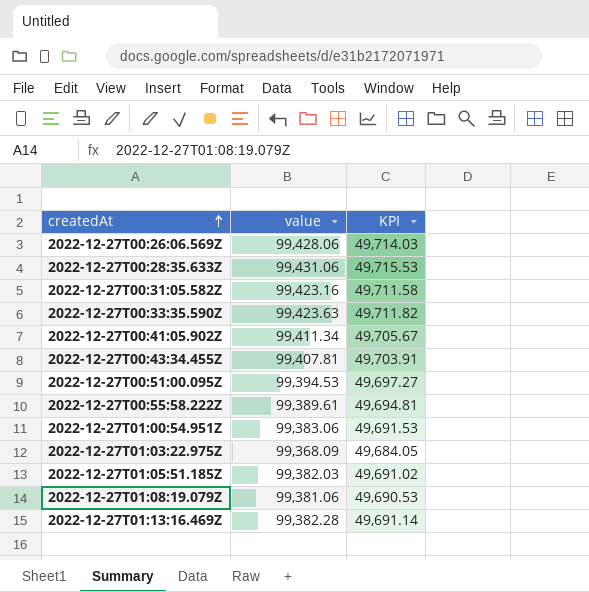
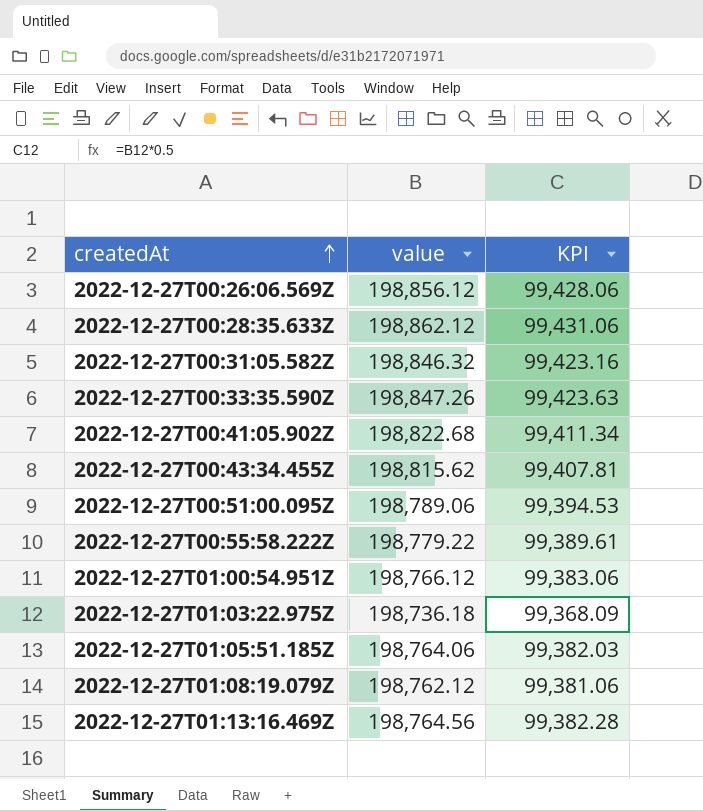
2022-12-27T00:26:06.569Z | value: 99,428.06 -> 198,856.12
2022-12-27T00:26:06.569Z | KPI: 49,714.03 -> 99,428.06
2022-12-27T00:28:35.633Z | value: 99,431.06 -> 198,862.12
2022-12-27T00:28:35.633Z | KPI: 49,715.53 -> 99,431.06
2022-12-27T00:31:05.582Z | value: 99,423.16 -> 198,846.32
2022-12-27T00:31:05.582Z | KPI: 49,711.58 -> 99,423.16
2022-12-27T00:33:35.590Z | value: 99,423.63 -> 198,847.26
2022-12-27T00:33:35.590Z | KPI: 49,711.82 -> 99,423.63
2022-12-27T00:41:05.902Z | value: 99,411.34 -> 198,822.68
2022-12-27T00:41:05.902Z | KPI: 49,705.67 -> 99,411.34
2022-12-27T00:43:34.455Z | value: 99,407.81 -> 198,815.62
2022-12-27T00:43:34.455Z | KPI: 49,703.91 -> 99,407.81
2022-12-27T00:51:00.095Z | value: 99,394.53 -> 198,789.06
2022-12-27T00:51:00.095Z | KPI: 49,697.27 -> 99,394.53
2022-12-27T00:55:58.222Z | value: 99,389.61 -> 198,779.22
2022-12-27T00:55:58.222Z | KPI: 49,694.81 -> 99,389.61
2022-12-27T01:00:54.951Z | value: 99,383.06 -> 198,766.12
2022-12-27T01:00:54.951Z | KPI: 49,691.53 -> 99,383.06
2022-12-27T01:03:22.975Z | value: 99,368.09 -> 198,736.18
2022-12-27T01:03:22.975Z | KPI: 49,684.05 -> 99,368.09
2022-12-27T01:05:51.185Z | value: 99,382.03 -> 198,764.06
2022-12-27T01:05:51.185Z | KPI: 49,691.02 -> 99,382.03
2022-12-27T01:08:19.079Z | value: 99,381.06 -> 198,762.12
2022-12-27T01:08:19.079Z | KPI: 49,690.53 -> 99,381.06
2022-12-27T01:13:16.469Z | value: 99,382.28 -> 198,764.56
2022-12-27T01:13:16.469Z | KPI: 49,691.14 -> 99,382.28

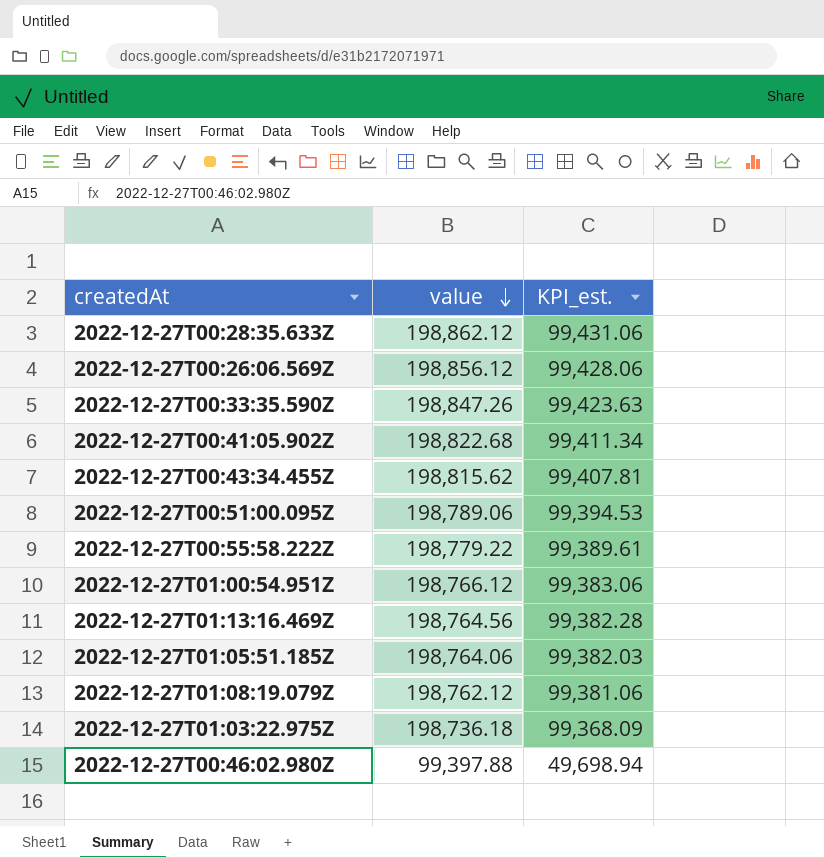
row order: createdAt ascending -> value descending
column name: KPI -> KPI_est.
row 2022-12-27T00:31:05.582Z: 198,846.32 | 99,423.16 -> none
row 2022-12-27T00:46:02.980Z: none -> 99,397.88 | 49,698.94

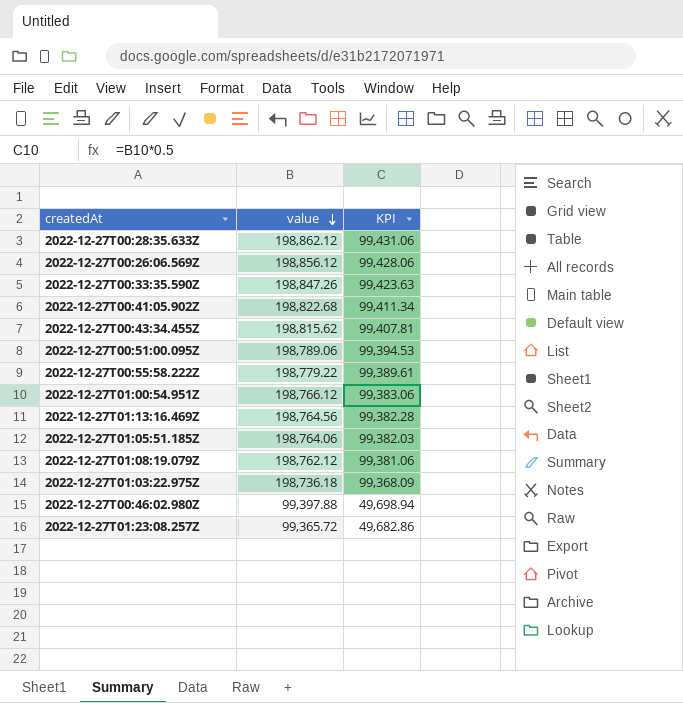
column name: KPI_est. -> KPI
row 2022-12-27T01:23:08.257Z: none -> 99,365.72 | 49,682.86

